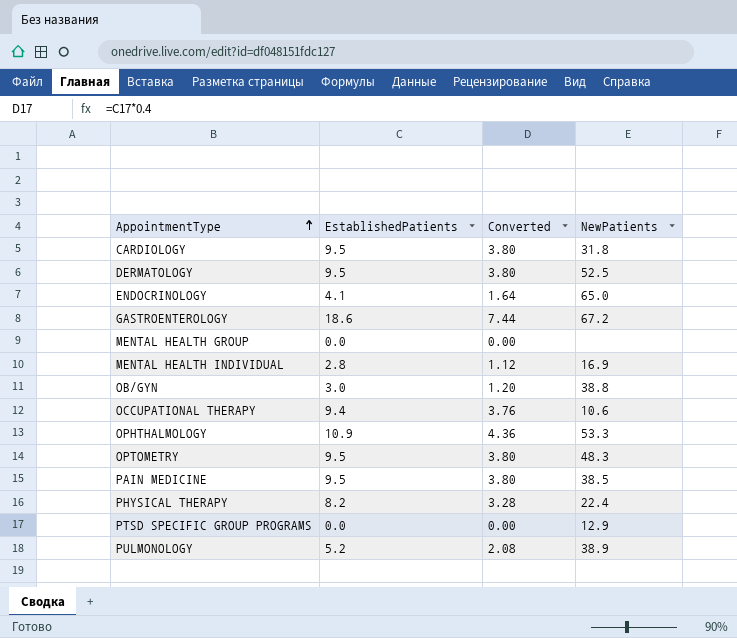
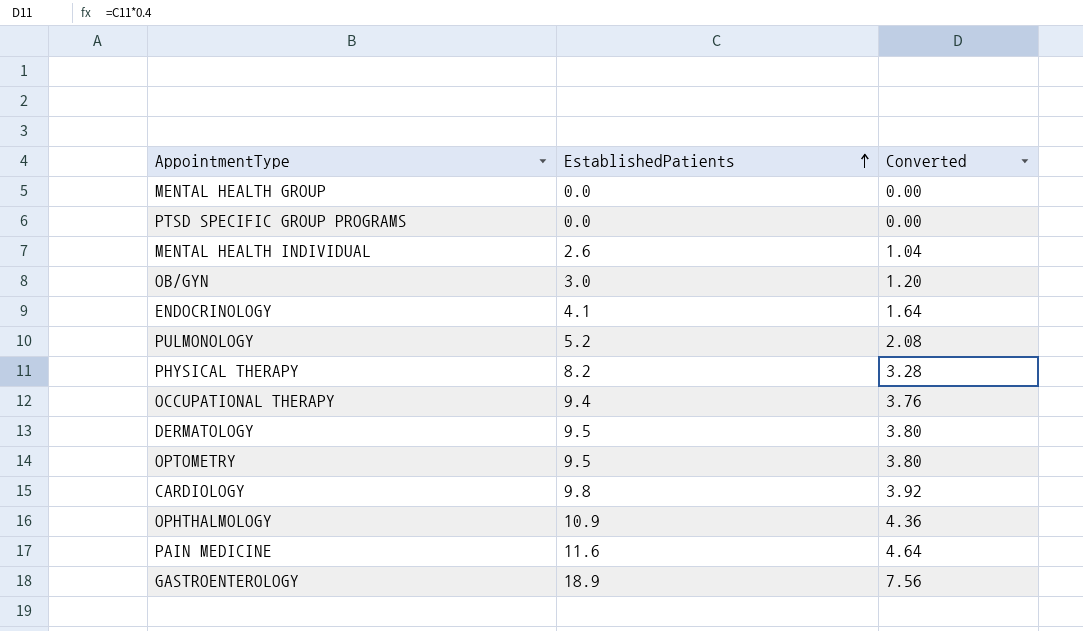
row order: AppointmentType ascending -> EstablishedPatients ascending
column NewPatients | position: 4 -> none
MENTAL HEALTH INDIVIDUAL | EstablishedPatients: 2.8 -> 2.6
MENTAL HEALTH INDIVIDUAL | Converted: 1.12 -> 1.04
CARDIOLOGY | EstablishedPatients: 9.5 -> 9.8
CARDIOLOGY | Converted: 3.80 -> 3.92
PAIN MEDICINE | EstablishedPatients: 9.5 -> 11.6
PAIN MEDICINE | Converted: 3.80 -> 4.64
GASTROENTEROLOGY | EstablishedPatients: 18.6 -> 18.9
GASTROENTEROLOGY | Converted: 7.44 -> 7.56

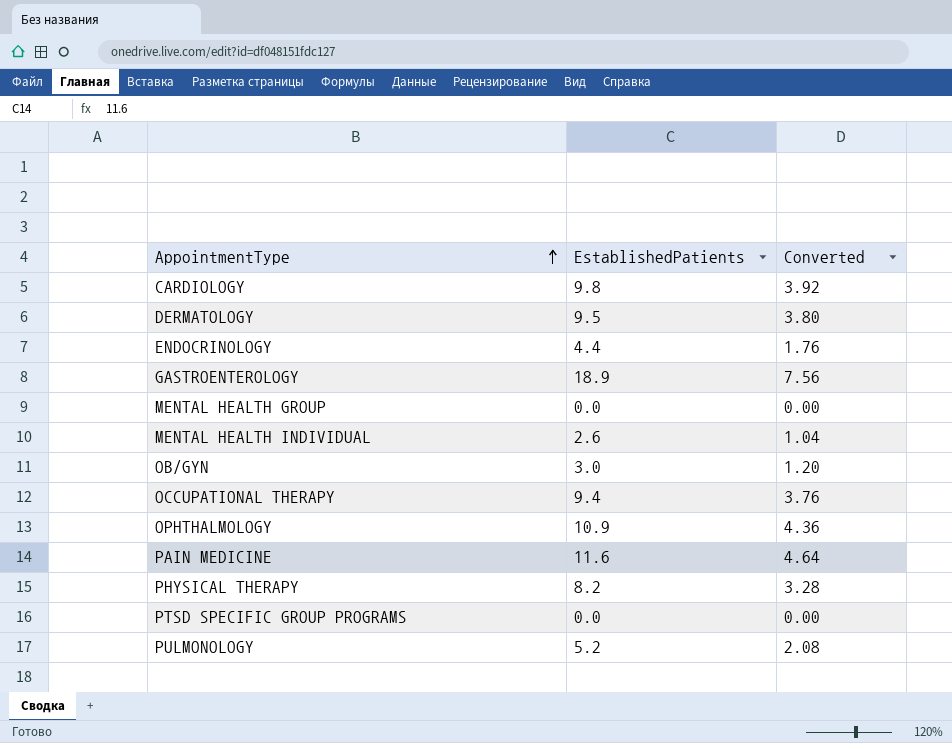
row order: EstablishedPatients ascending -> AppointmentType ascending
row OPTOMETRY: 9.5 | 3.80 -> none
ENDOCRINOLOGY | EstablishedPatients: 4.1 -> 4.4
ENDOCRINOLOGY | Converted: 1.64 -> 1.76

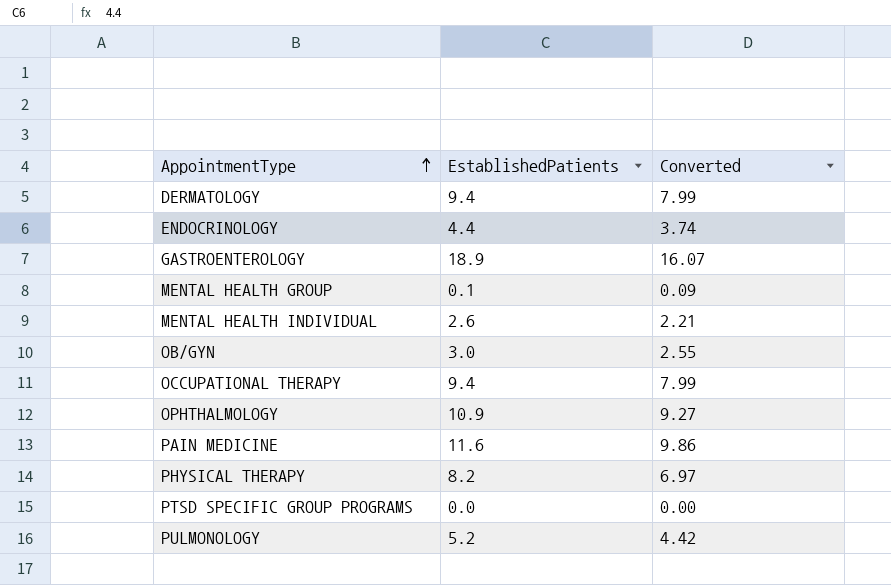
column Converted | formula: [EstablishedPatients] * 0.4 -> [EstablishedPatients] * 0.85
row CARDIOLOGY: 9.8 | 3.92 -> none
DERMATOLOGY | EstablishedPatients: 9.5 -> 9.4
MENTAL HEALTH GROUP | EstablishedPatients: 0.0 -> 0.1

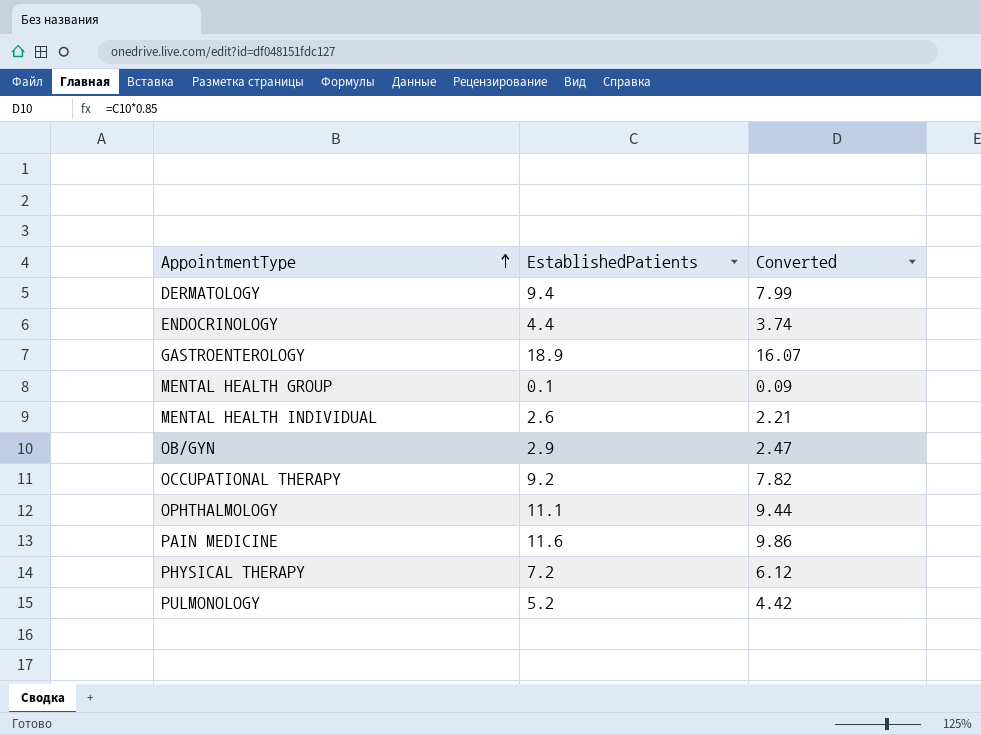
row PTSD SPECIFIC GROUP PROGRAMS: 0.0 | 0.00 -> none
OB/GYN | EstablishedPatients: 3.0 -> 2.9
OB/GYN | Converted: 2.55 -> 2.47
OCCUPATIONAL THERAPY | EstablishedPatients: 9.4 -> 9.2
OCCUPATIONAL THERAPY | Converted: 7.99 -> 7.82
OPHTHALMOLOGY | EstablishedPatients: 10.9 -> 11.1
OPHTHALMOLOGY | Converted: 9.27 -> 9.44
PHYSICAL THERAPY | EstablishedPatients: 8.2 -> 7.2
PHYSICAL THERAPY | Converted: 6.97 -> 6.12

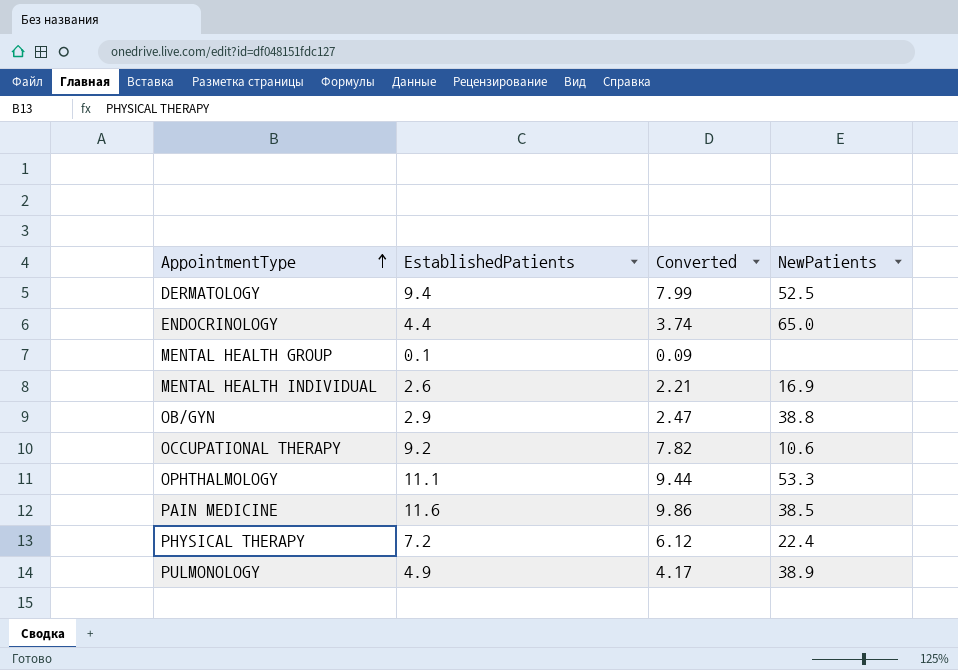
column NewPatients | position: none -> 4
row GASTROENTEROLOGY: 18.9 | 16.07 -> none
PULMONOLOGY | EstablishedPatients: 5.2 -> 4.9
PULMONOLOGY | Converted: 4.42 -> 4.17

